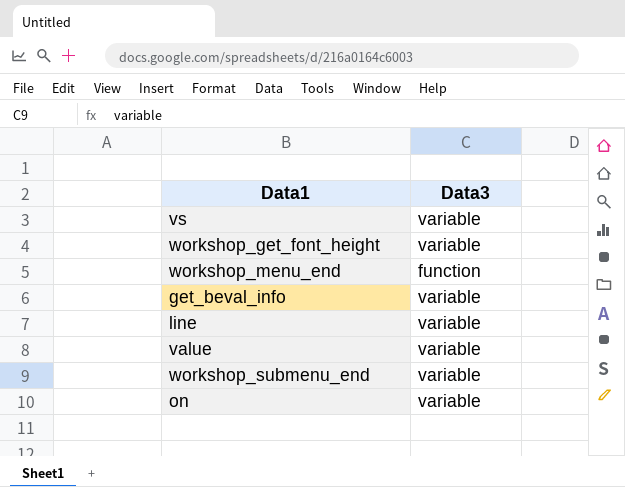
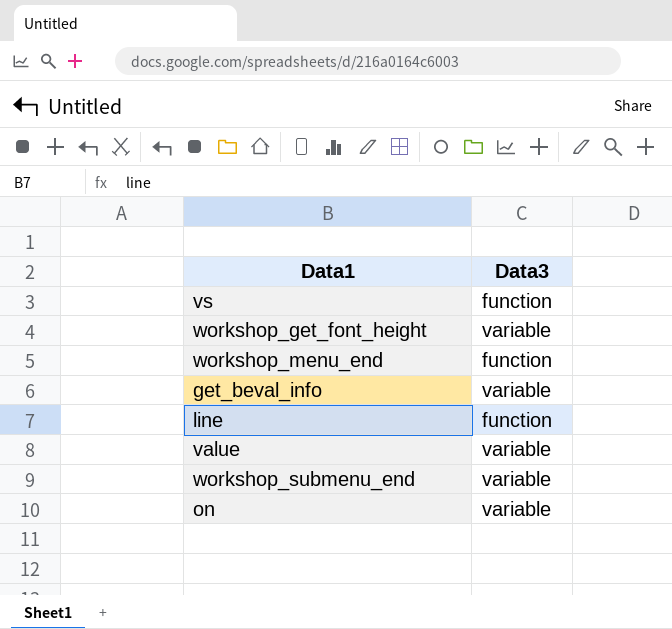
vs | Data3: variable -> function
line | Data3: variable -> function

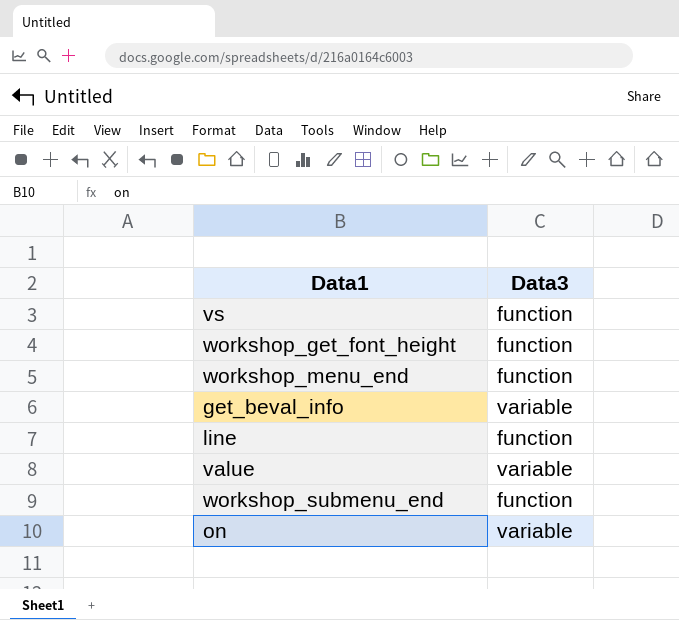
workshop_get_font_height | Data3: variable -> function
workshop_submenu_end | Data3: variable -> function

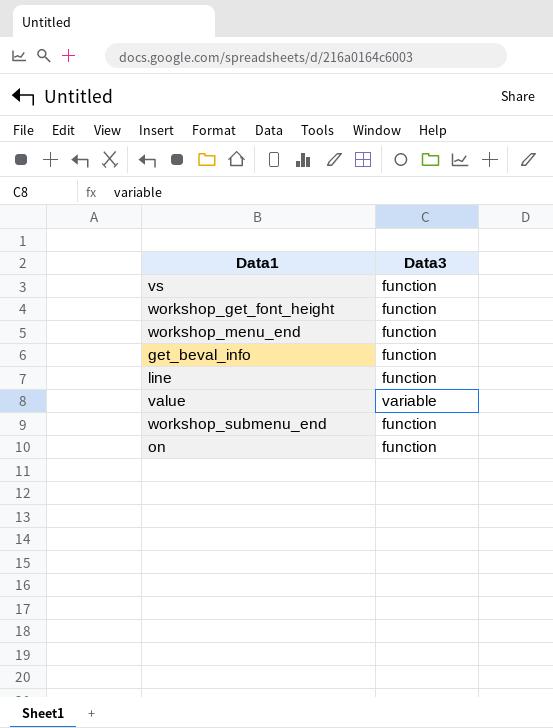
get_beval_info | Data3: variable -> function
on | Data3: variable -> function

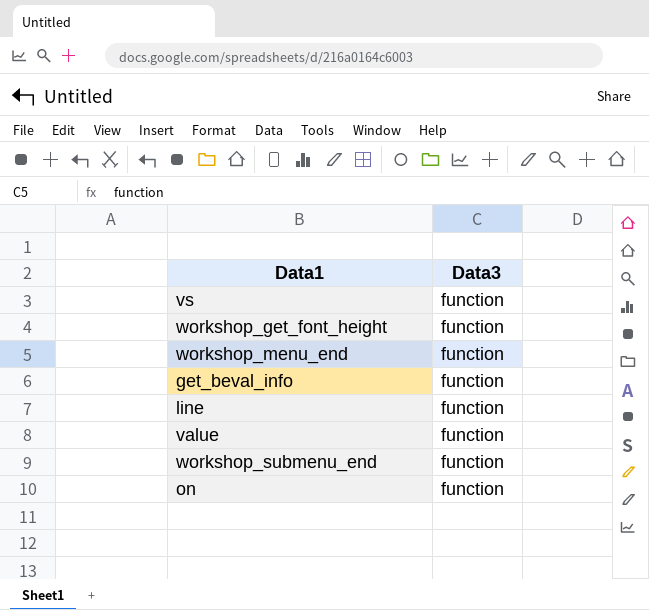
value | Data3: variable -> function

